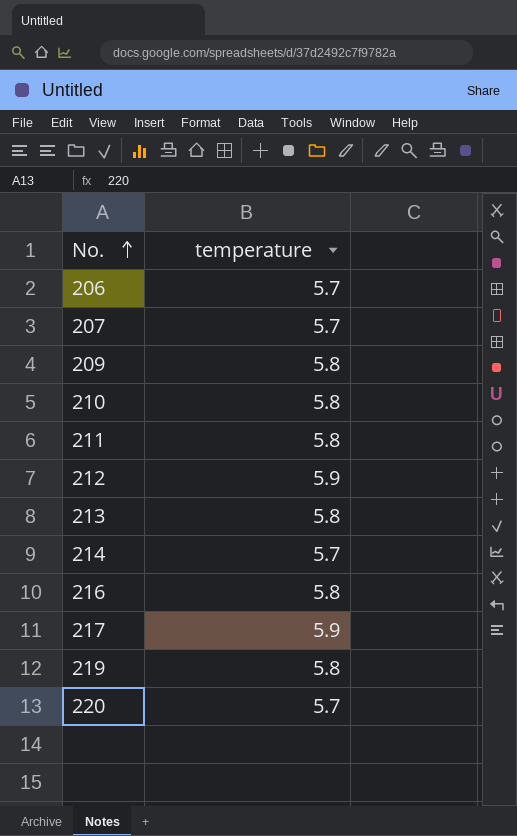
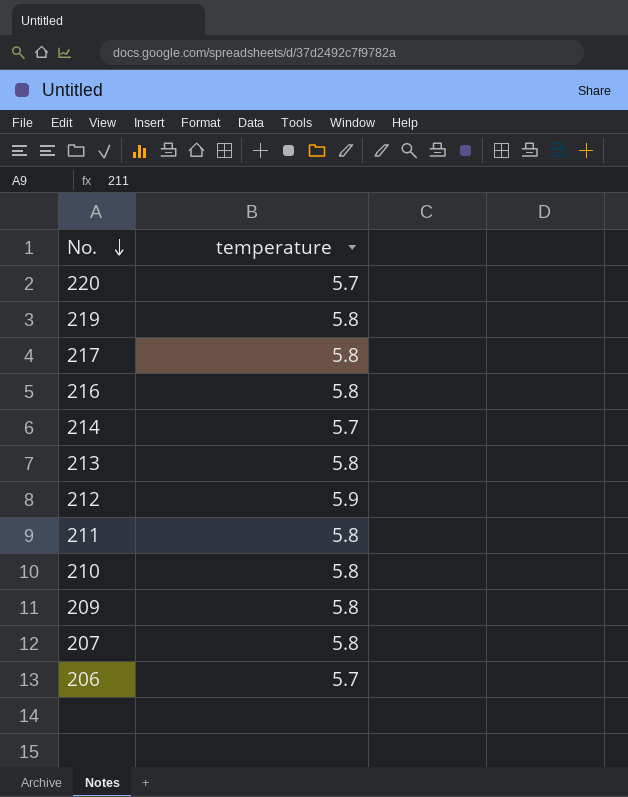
row order: No. ascending -> No. descending
217 | temperature: 5.9 -> 5.8
207 | temperature: 5.7 -> 5.8

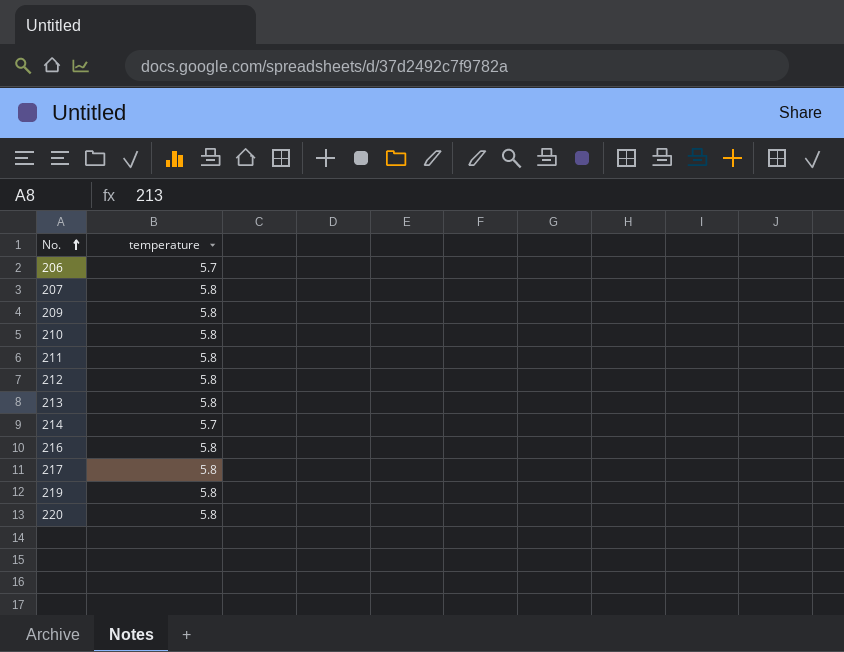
row order: No. descending -> No. ascending
212 | temperature: 5.9 -> 5.8
220 | temperature: 5.7 -> 5.8

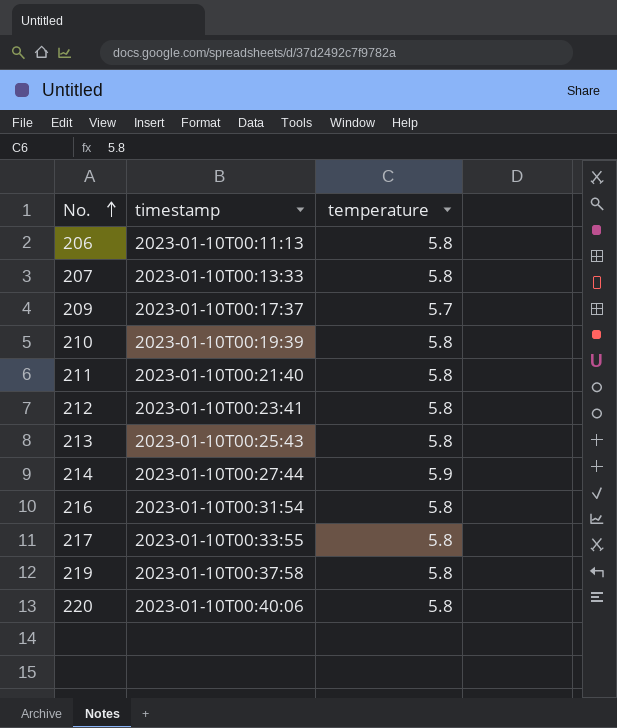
column timestamp | position: none -> 2
206 | temperature: 5.7 -> 5.8
209 | temperature: 5.8 -> 5.7
214 | temperature: 5.7 -> 5.9

